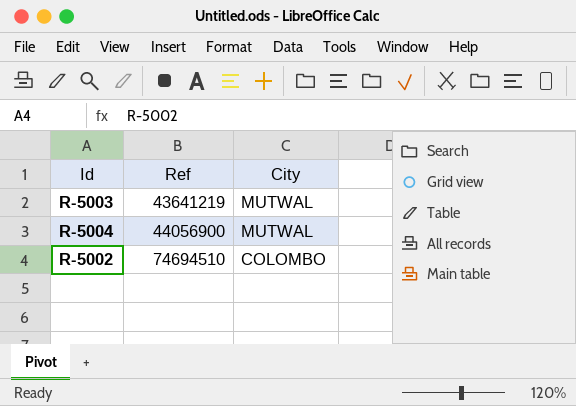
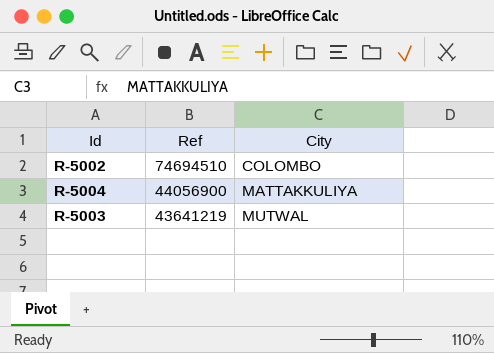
row order: Ref ascending -> Ref descending
R-5004 | City: MUTWAL -> MATTAKKULIYA

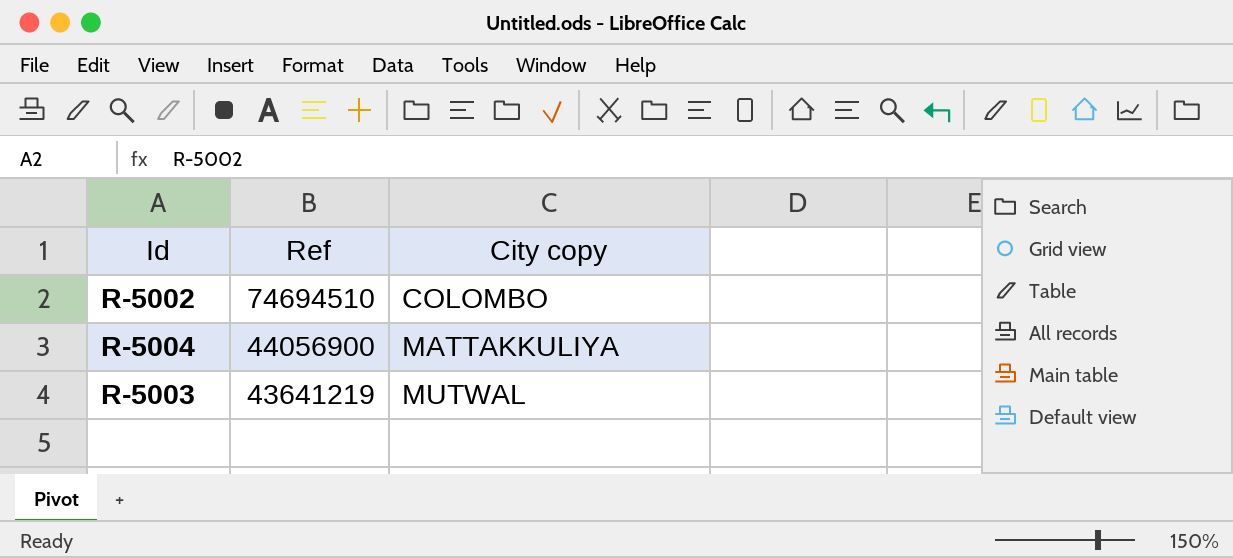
column name: City -> City copy

